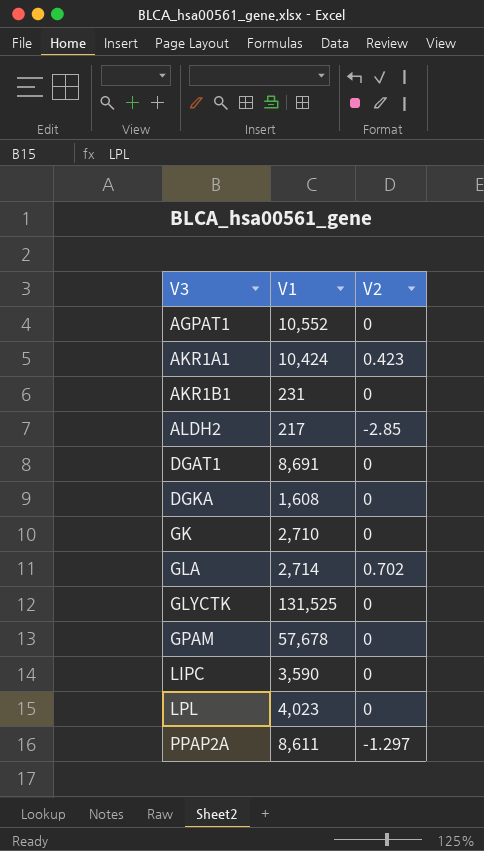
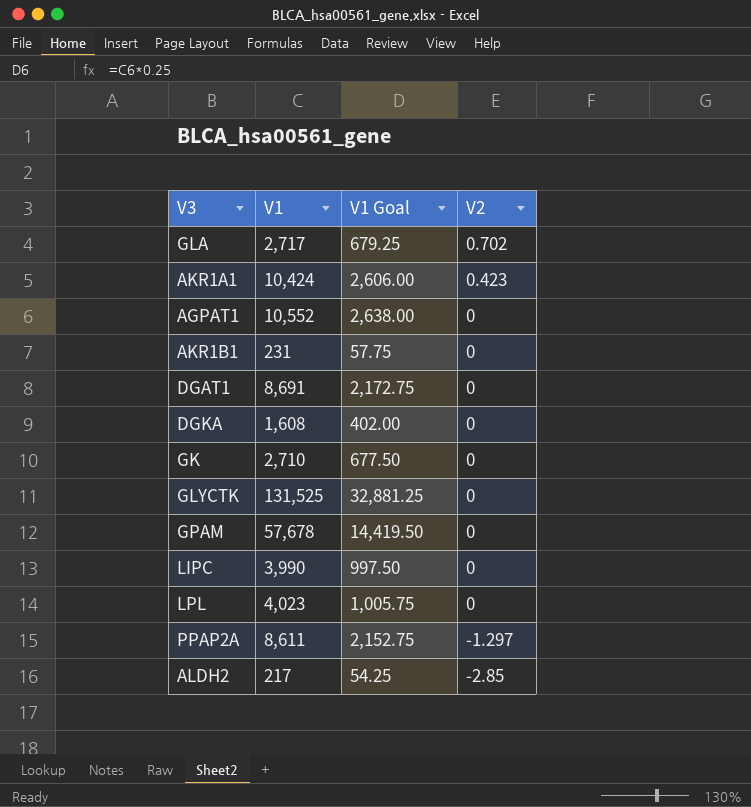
row order: V3 ascending -> V2 descending
column V1 Goal | formula: none -> [V1] * 0.25
GLA | V1: 2,714 -> 2,717
LIPC | V1: 3,590 -> 3,990

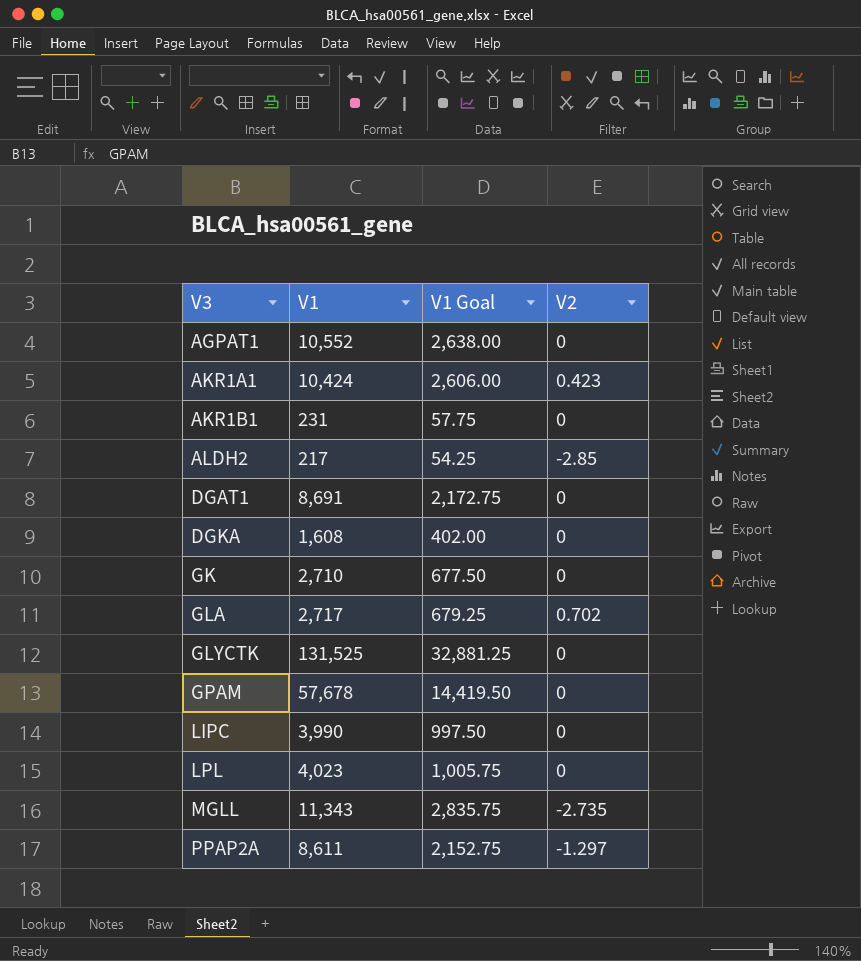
row order: V2 descending -> V3 ascending
row MGLL: none -> 11,343 | 2,835.75 | -2.735

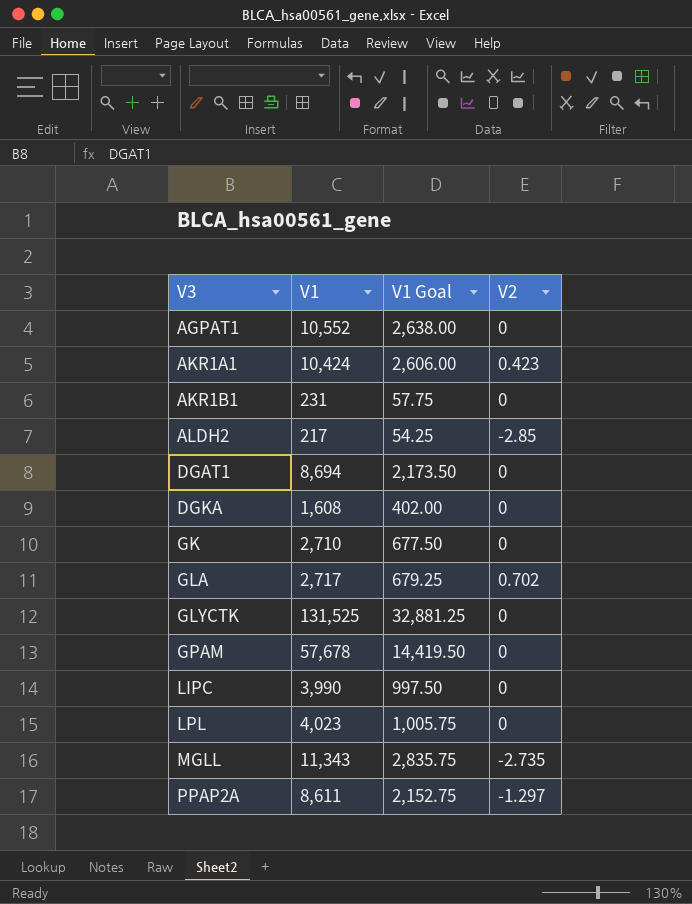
DGAT1 | V1: 8,691 -> 8,694
DGAT1 | V1 Goal: 2,172.75 -> 2,173.50

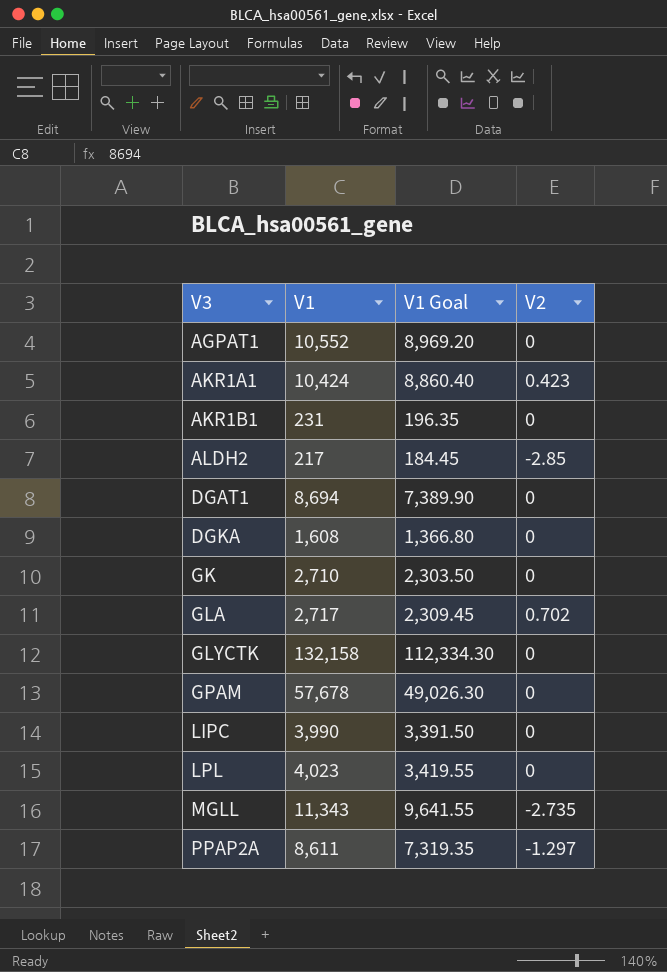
column V1 Goal | formula: [V1] * 0.25 -> [V1] * 0.85
GLYCTK | V1: 131,525 -> 132,158

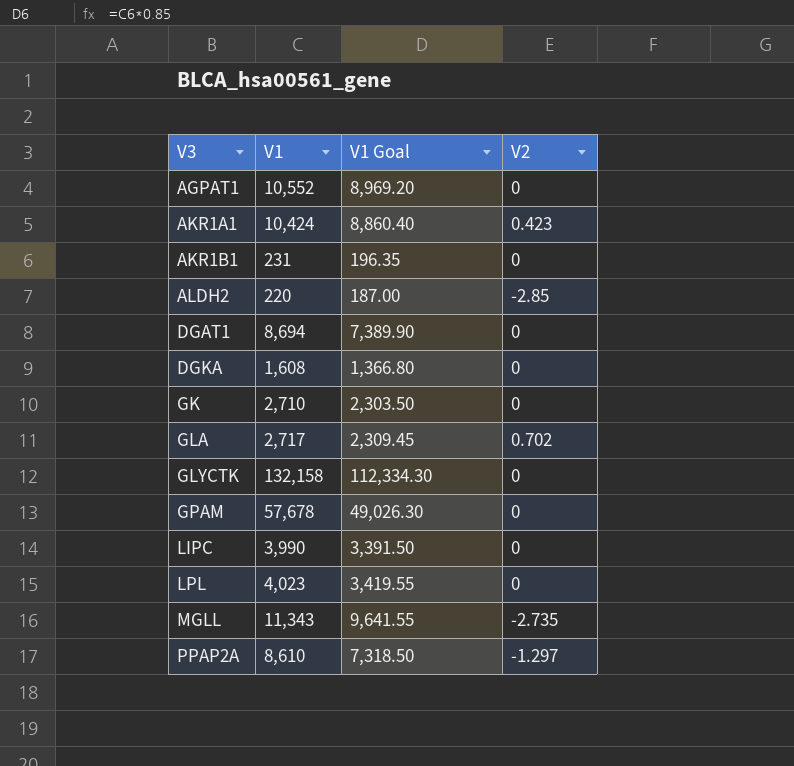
ALDH2 | V1: 217 -> 220
ALDH2 | V1 Goal: 184.45 -> 187.00
PPAP2A | V1: 8,611 -> 8,610
PPAP2A | V1 Goal: 7,319.35 -> 7,318.50

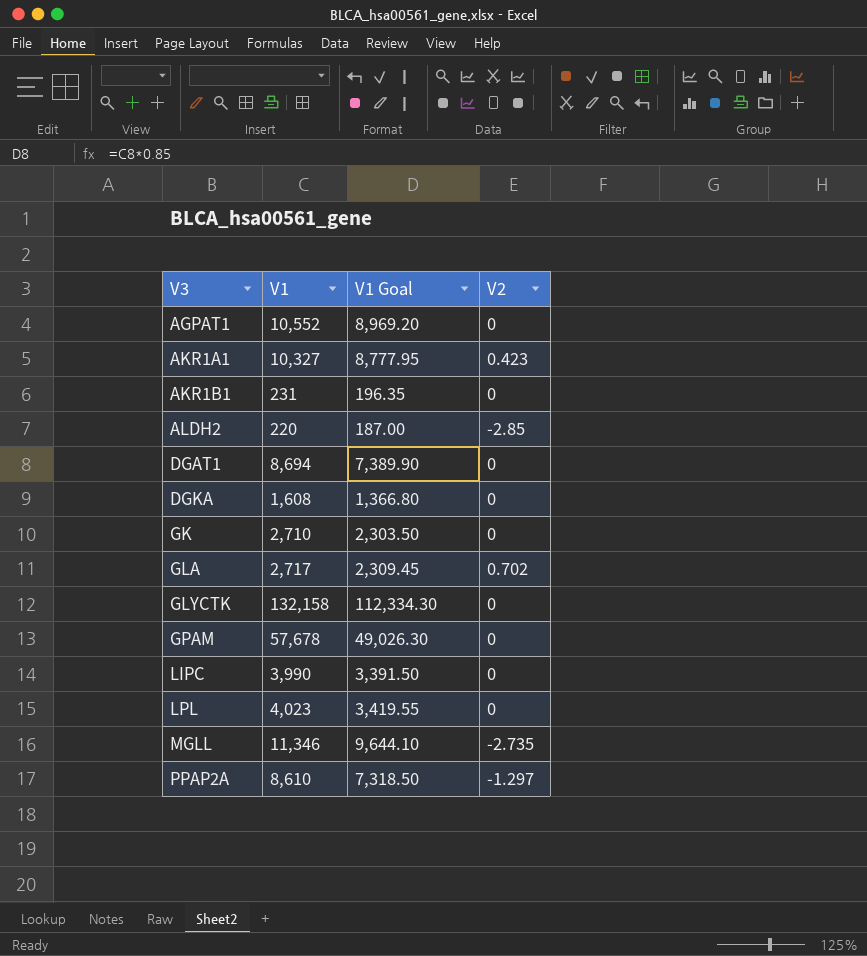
AKR1A1 | V1: 10,424 -> 10,327
AKR1A1 | V1 Goal: 8,860.40 -> 8,777.95
MGLL | V1: 11,343 -> 11,346
MGLL | V1 Goal: 9,641.55 -> 9,644.10

